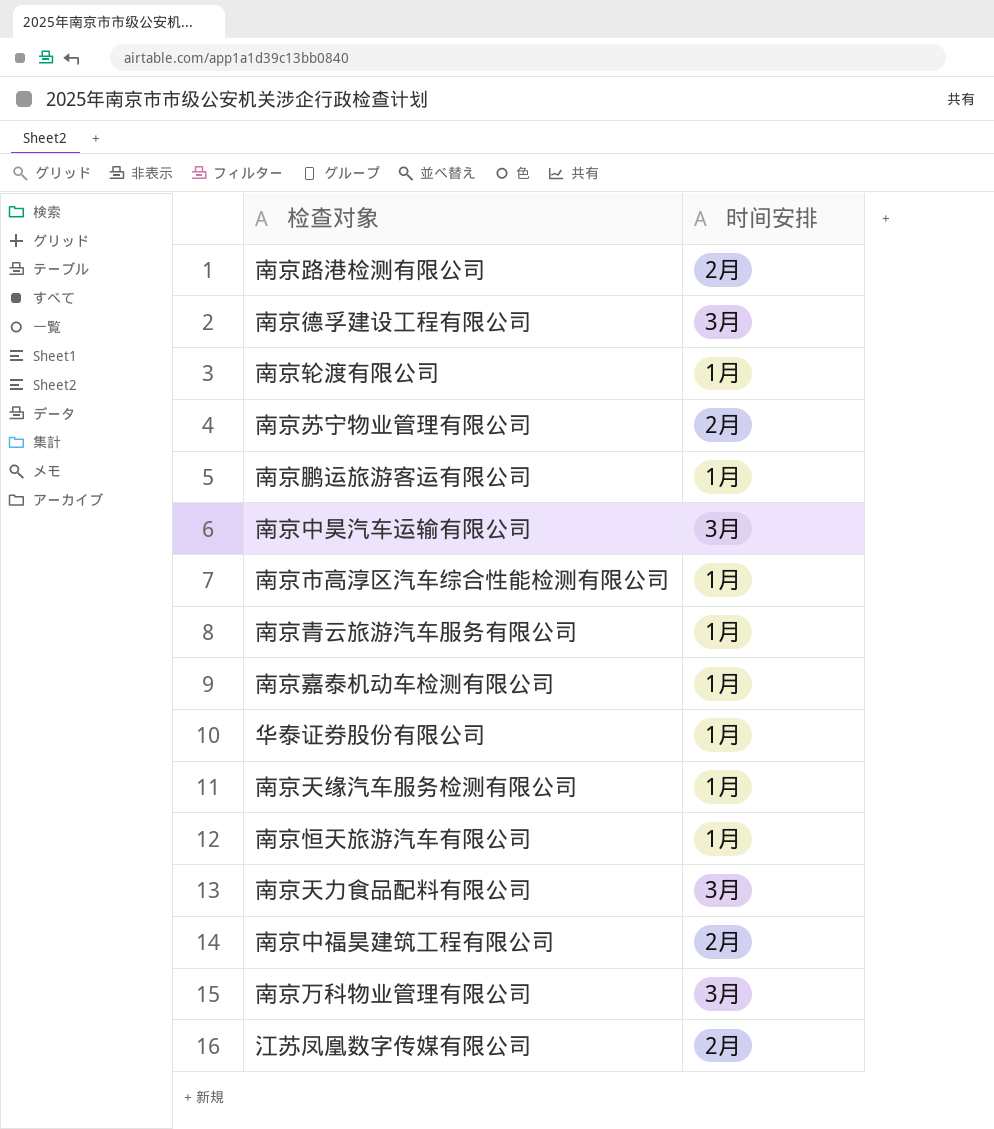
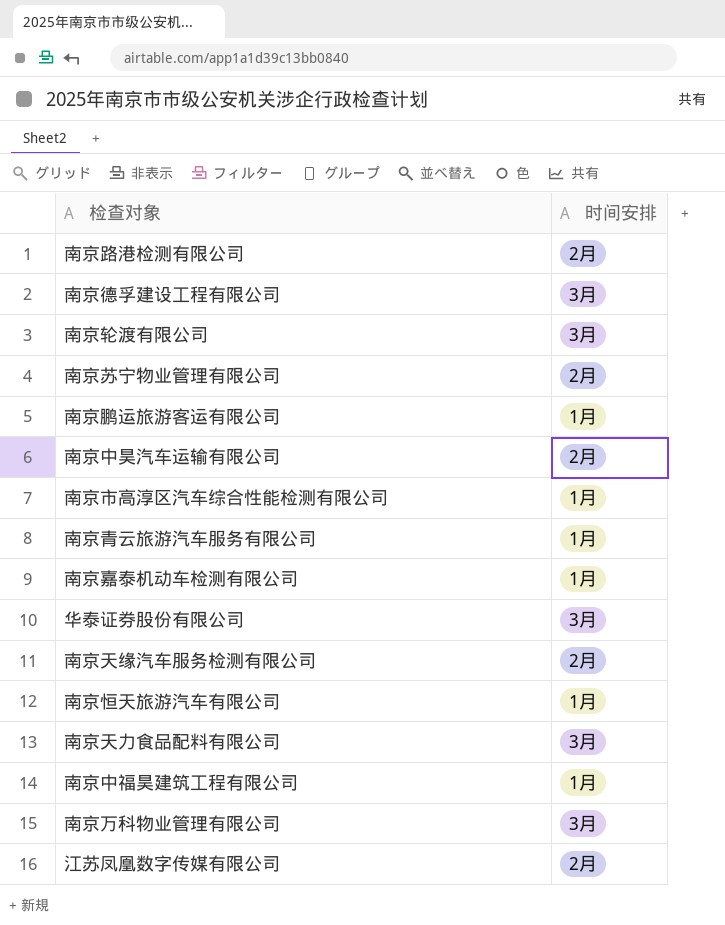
南京轮渡有限公司 | 时间安排: 1月 -> 3月
南京中昊汽车运输有限公司 | 时间安排: 3月 -> 2月
华泰证券股份有限公司 | 时间安排: 1月 -> 3月
南京天缘汽车服务检测有限公司 | 时间安排: 1月 -> 2月
南京中福昊建筑工程有限公司 | 时间安排: 2月 -> 1月

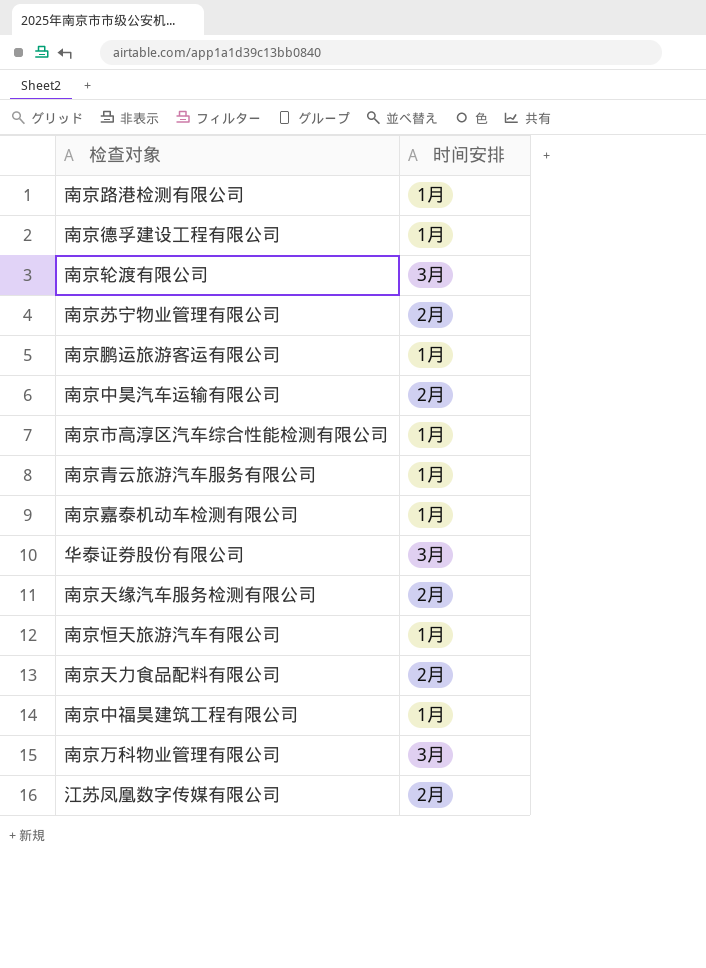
南京路港检测有限公司 | 时间安排: 2月 -> 1月
南京德孚建设工程有限公司 | 时间安排: 3月 -> 1月
南京天力食品配料有限公司 | 时间安排: 3月 -> 2月

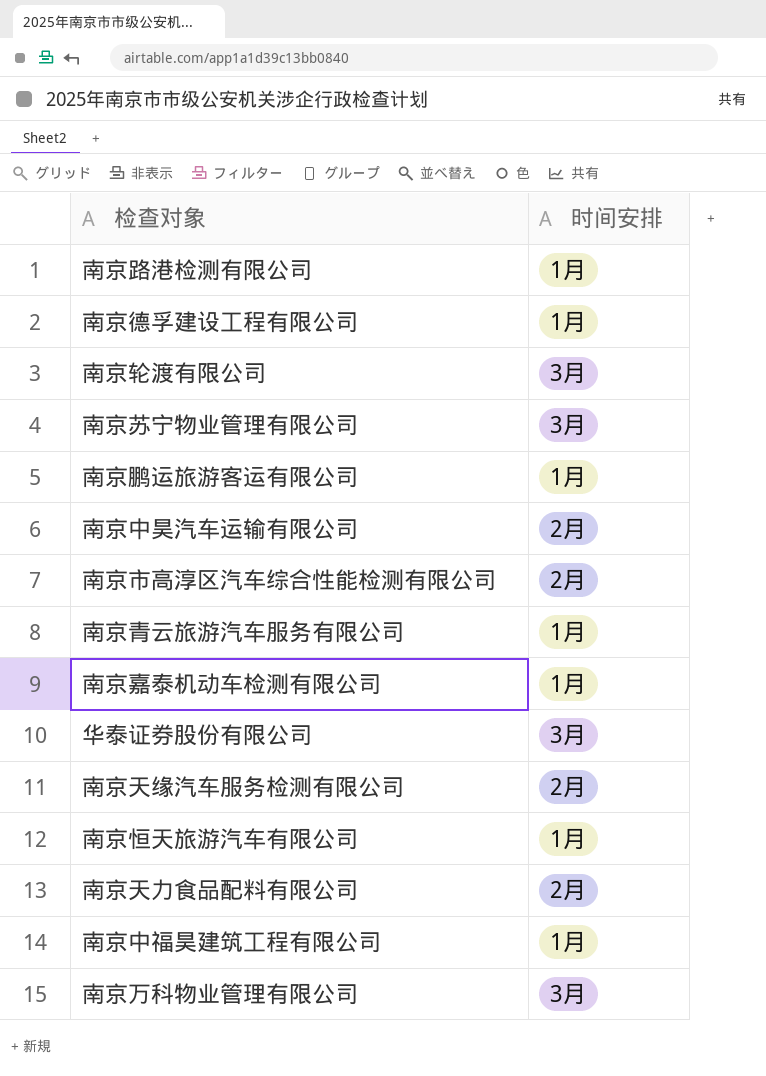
row 江苏凤凰数字传媒有限公司: 2月 -> none
南京苏宁物业管理有限公司 | 时间安排: 2月 -> 3月
南京市高淳区汽车综合性能检测有限公司 | 时间安排: 1月 -> 2月

